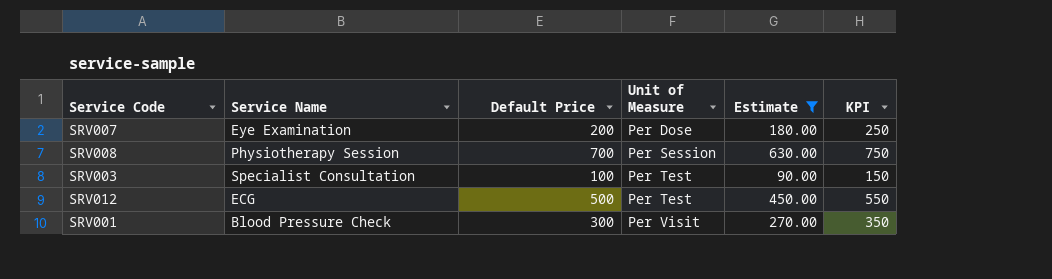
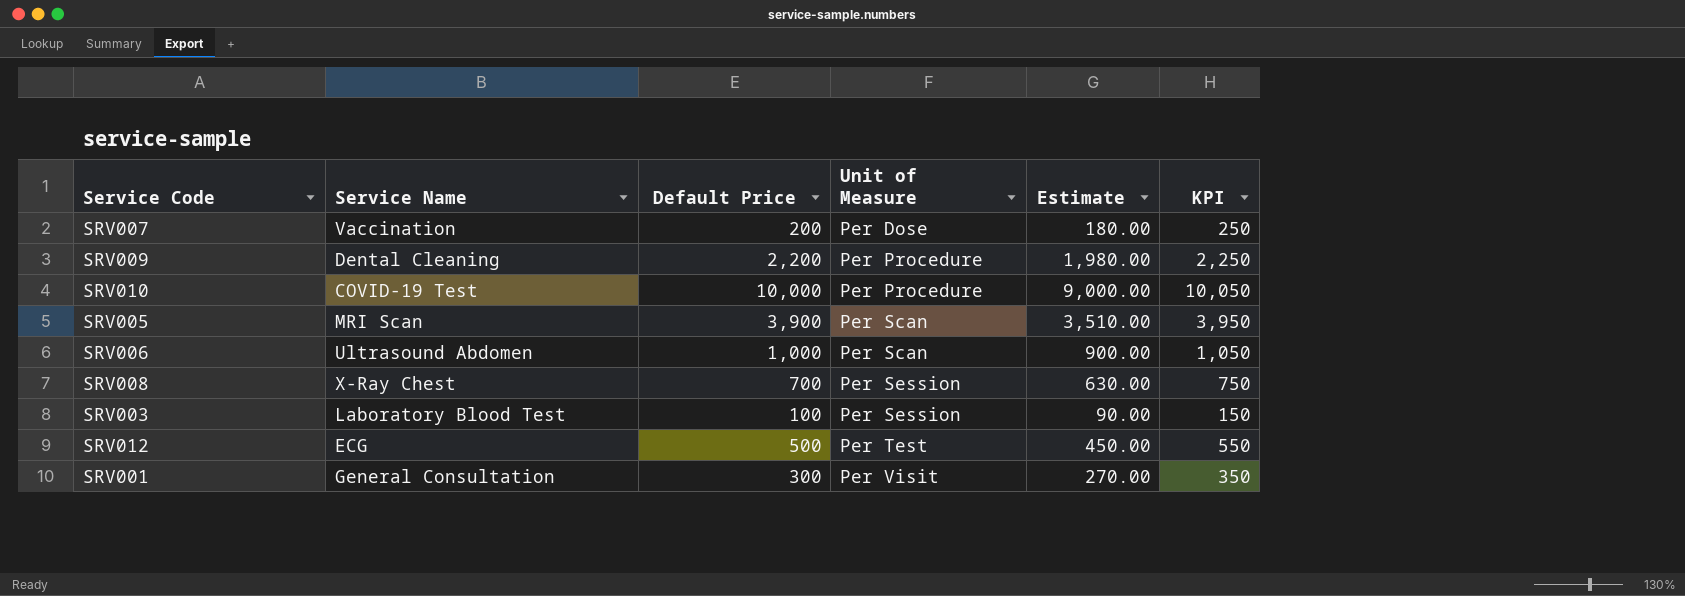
filter: Estimate <= 630.00 -> none
SRV007 | Service Name: Eye Examination -> Vaccination
SRV008 | Service Name: Physiotherapy Session -> X-Ray Chest
SRV003 | Service Name: Specialist Consultation -> Laboratory Blood Test
SRV003 | Unit of Measure: Per Test -> Per Session
SRV001 | Service Name: Blood Pressure Check -> General Consultation

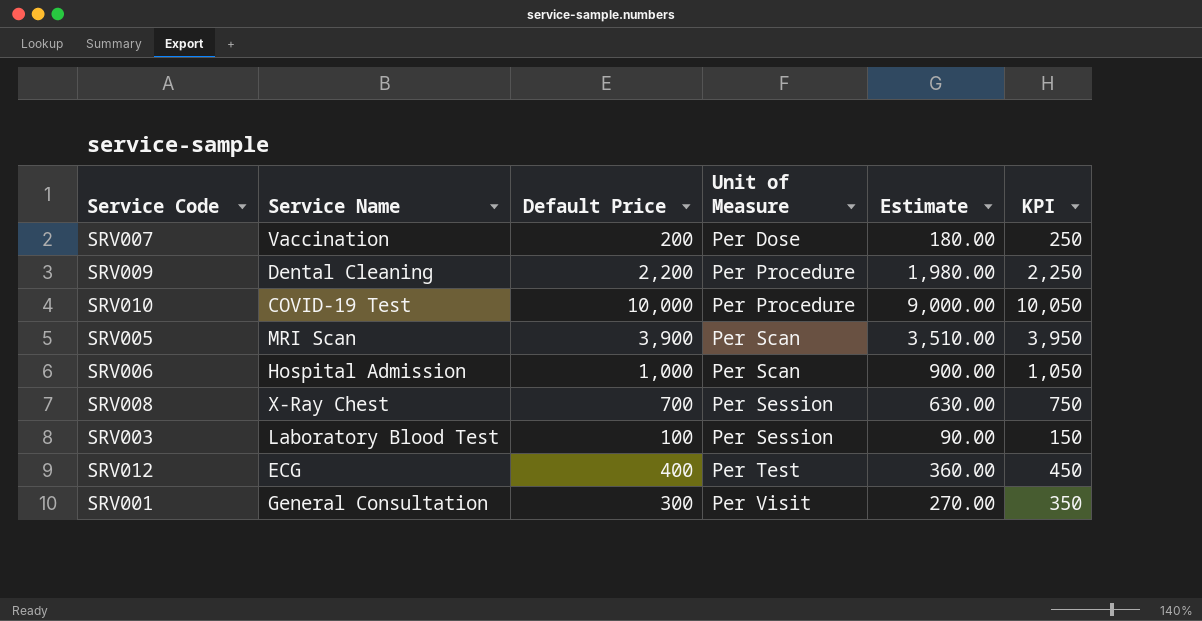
SRV006 | Service Name: Ultrasound Abdomen -> Hospital Admission
SRV012 | Default Price: 500 -> 400
SRV012 | Estimate: 450.00 -> 360.00
SRV012 | KPI: 550 -> 450

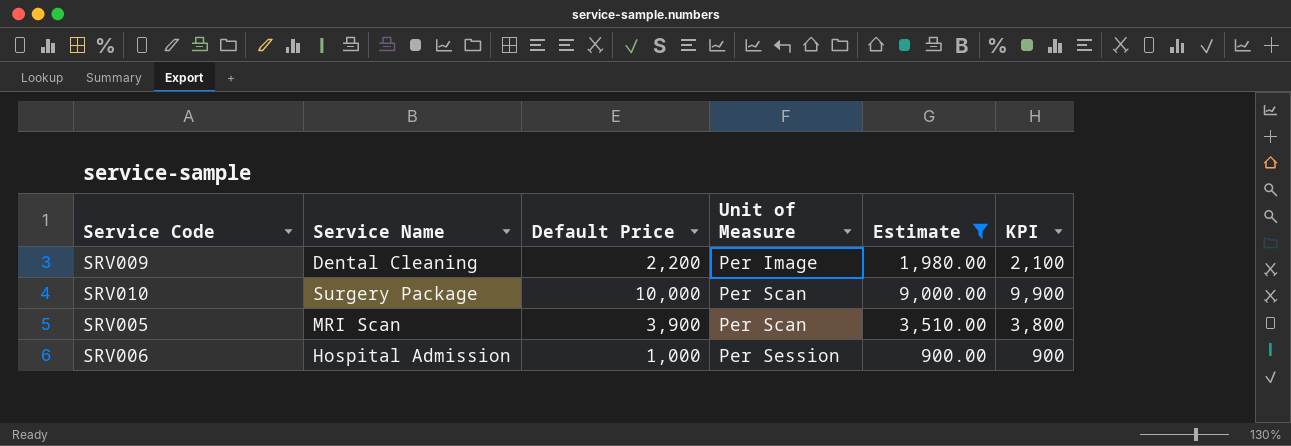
filter: none -> Estimate >= 900.00
column KPI | formula: [Default Price] + 50 -> [Default Price] - 100
SRV009 | Unit of Measure: Per Procedure -> Per Image
SRV010 | Service Name: COVID-19 Test -> Surgery Package
SRV010 | Unit of Measure: Per Procedure -> Per Scan
SRV006 | Unit of Measure: Per Scan -> Per Session

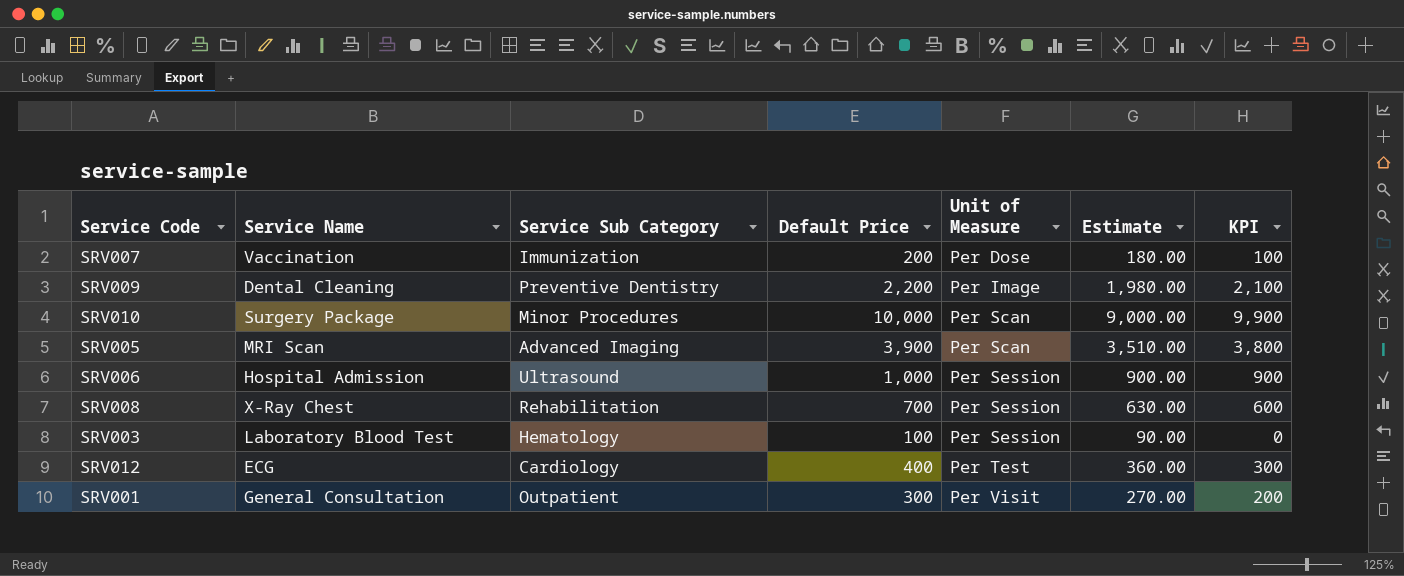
filter: Estimate >= 900.00 -> none
column Service Sub Category | position: none -> 3

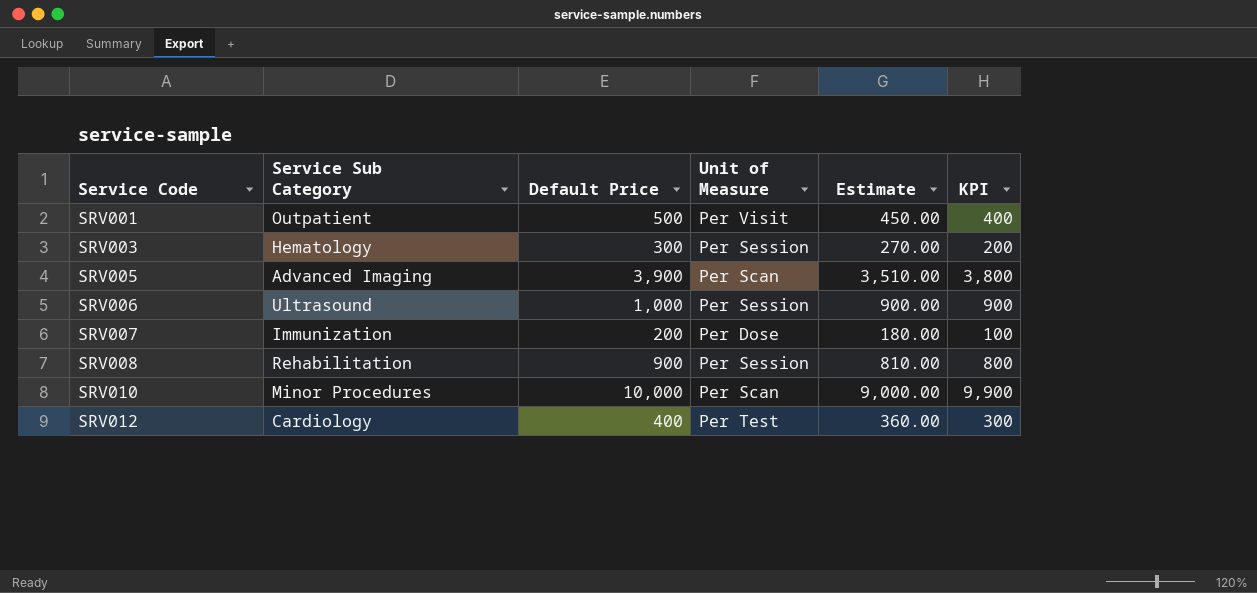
row order: Unit of Measure ascending -> Service Code ascending
column Service Name | position: 2 -> none
row SRV009: Dental Cleaning | Preventive Dentistry | 2,200 | Per Image | 1,980.00 | 2,100 -> none
SRV001 | Default Price: 300 -> 500
SRV001 | Estimate: 270.00 -> 450.00
SRV001 | KPI: 200 -> 400
SRV003 | Default Price: 100 -> 300
SRV003 | Estimate: 90.00 -> 270.00
SRV003 | KPI: 0 -> 200
SRV008 | Default Price: 700 -> 900
SRV008 | Estimate: 630.00 -> 810.00
SRV008 | KPI: 600 -> 800

